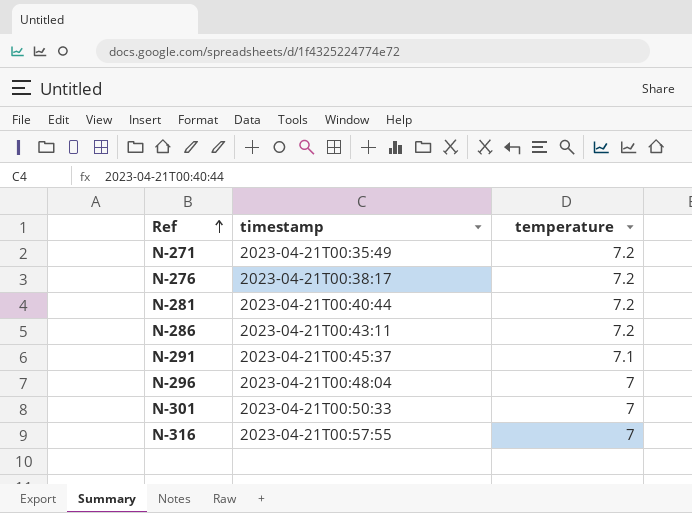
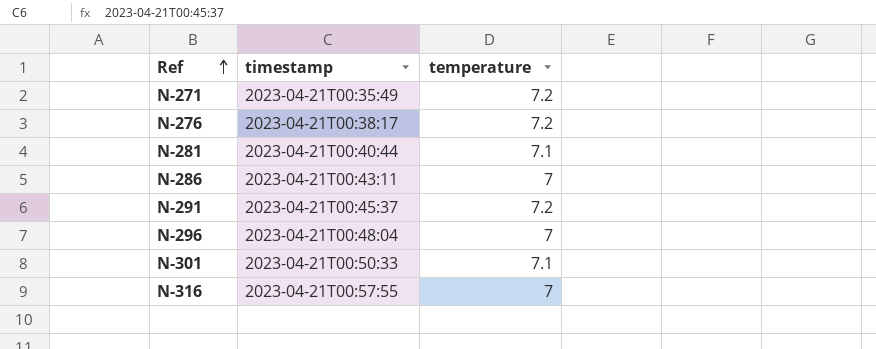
N-281 | temperature: 7.2 -> 7.1
N-286 | temperature: 7.2 -> 7
N-291 | temperature: 7.1 -> 7.2
N-301 | temperature: 7 -> 7.1

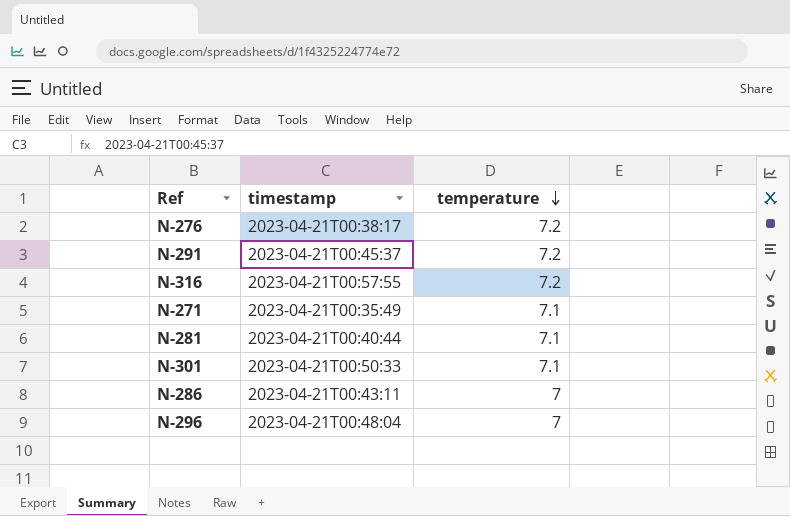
row order: Ref ascending -> temperature descending
N-316 | temperature: 7 -> 7.2
N-271 | temperature: 7.2 -> 7.1

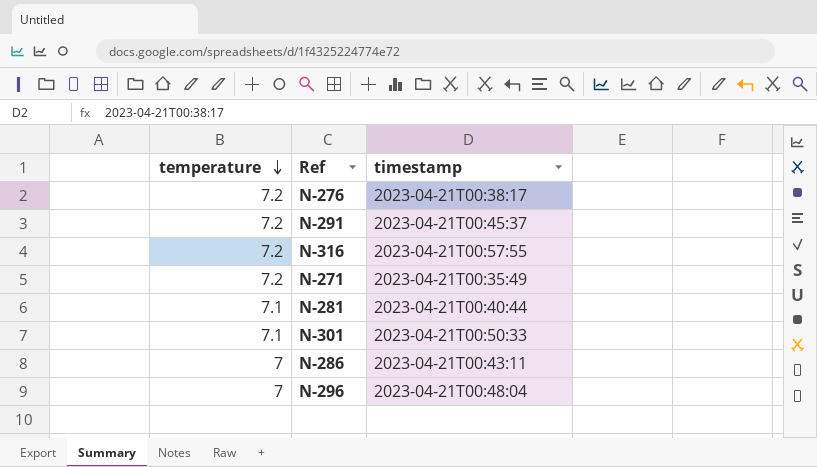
column temperature | position: 3 -> 1
N-271 | temperature: 7.1 -> 7.2

